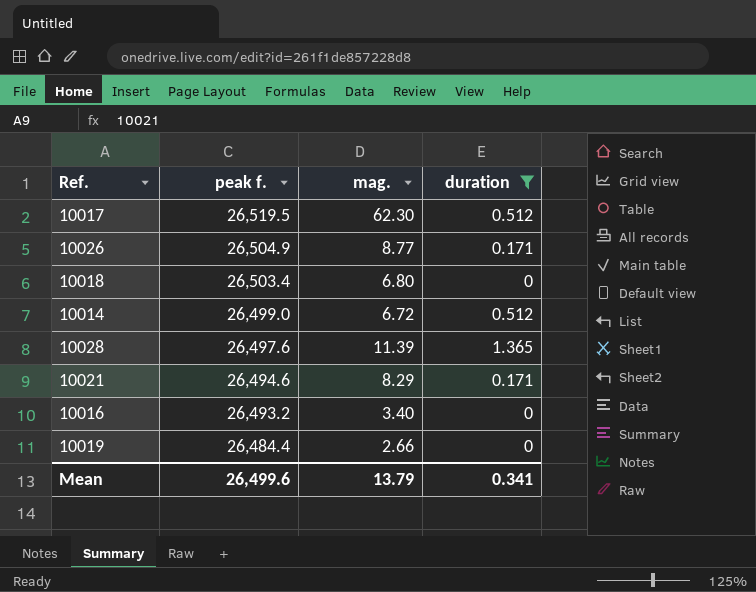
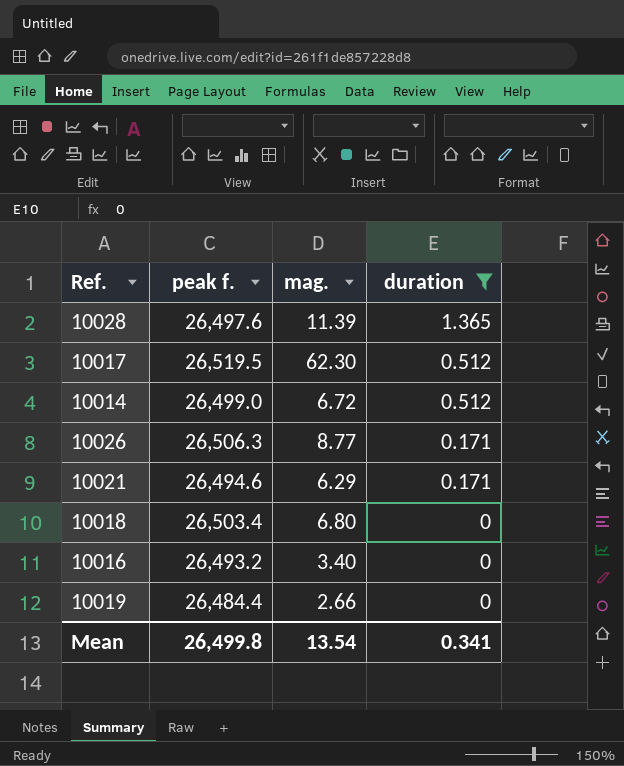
row order: peak f. descending -> duration descending
10026 | peak f.: 26,504.9 -> 26,506.3
10021 | mag.: 8.29 -> 6.29
Mean | peak f.: 26,499.6 -> 26,499.8
Mean | mag.: 13.79 -> 13.54

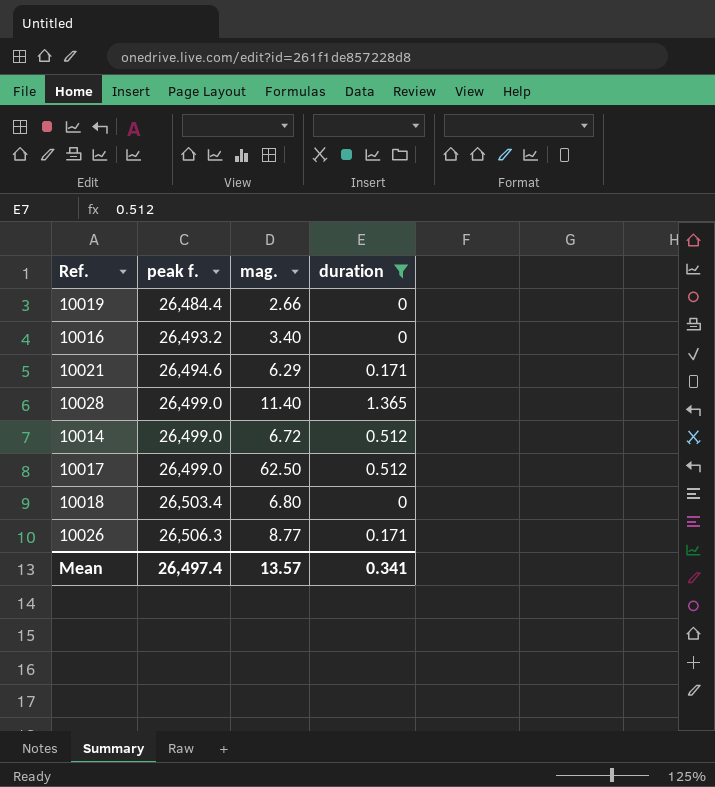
row order: duration descending -> peak f. ascending
10028 | peak f.: 26,497.6 -> 26,499.0
10028 | mag.: 11.39 -> 11.40
10017 | peak f.: 26,519.5 -> 26,499.0
10017 | mag.: 62.30 -> 62.50
Mean | peak f.: 26,499.8 -> 26,497.4
Mean | mag.: 13.54 -> 13.57

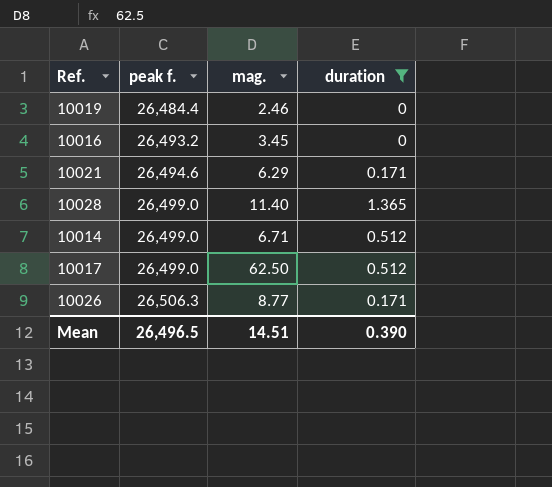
row 10018: 26,503.4 | 6.80 | 0 -> none
10019 | mag.: 2.66 -> 2.46
10016 | mag.: 3.40 -> 3.45
10014 | mag.: 6.72 -> 6.71
Mean | peak f.: 26,497.4 -> 26,496.5
Mean | mag.: 13.57 -> 14.51
Mean | duration: 0.341 -> 0.390

